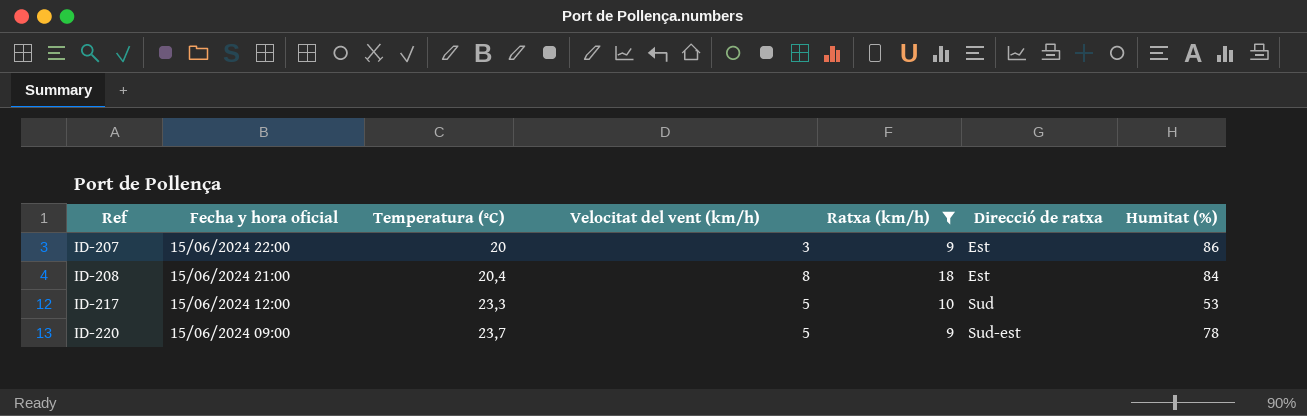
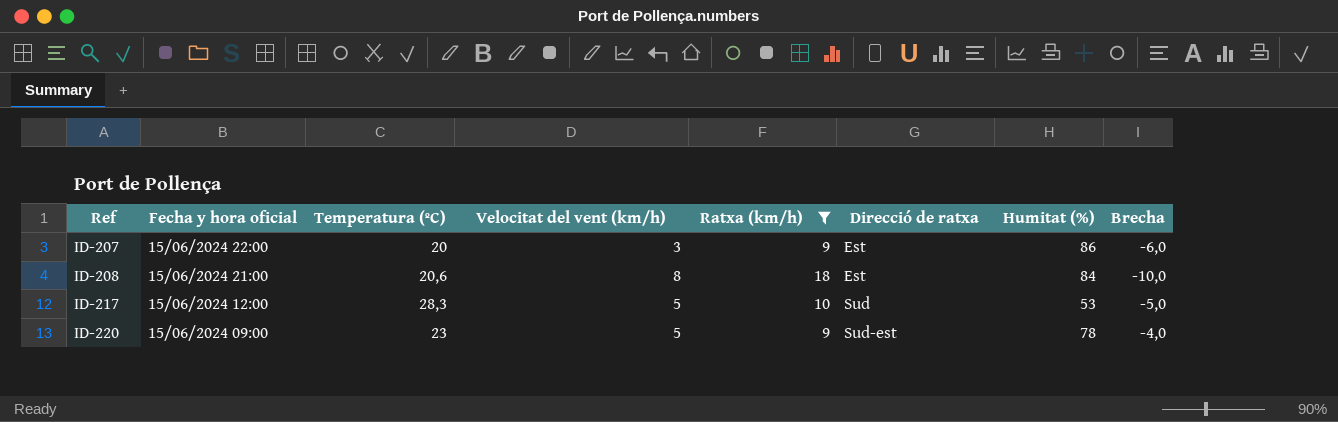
column Brecha | formula: none -> [Velocitat del vent (km/h)] - [Ratxa (km/h)]
ID-208 | Temperatura (ºC): 20,4 -> 20,6
ID-217 | Temperatura (ºC): 23,3 -> 28,3
ID-220 | Temperatura (ºC): 23,7 -> 23

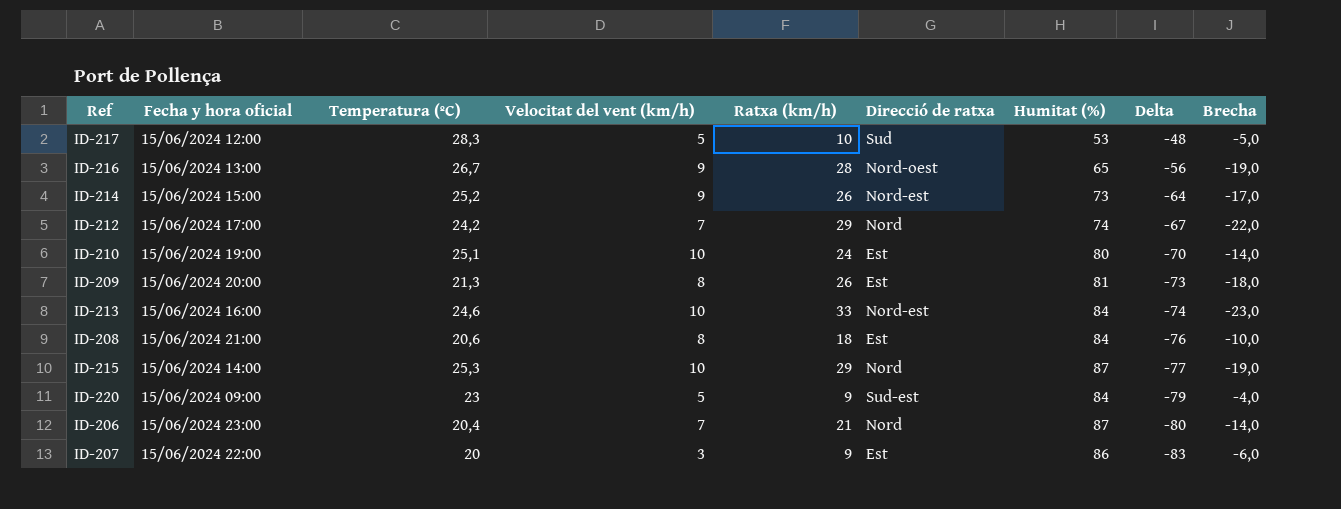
filter: Ratxa (km/h) <= 18 -> none
row order: Ref ascending -> Delta descending
column Delta | formula: none -> [Velocitat del vent (km/h)] - [Humitat (%)]
ID-220 | Humitat (%): 78 -> 84

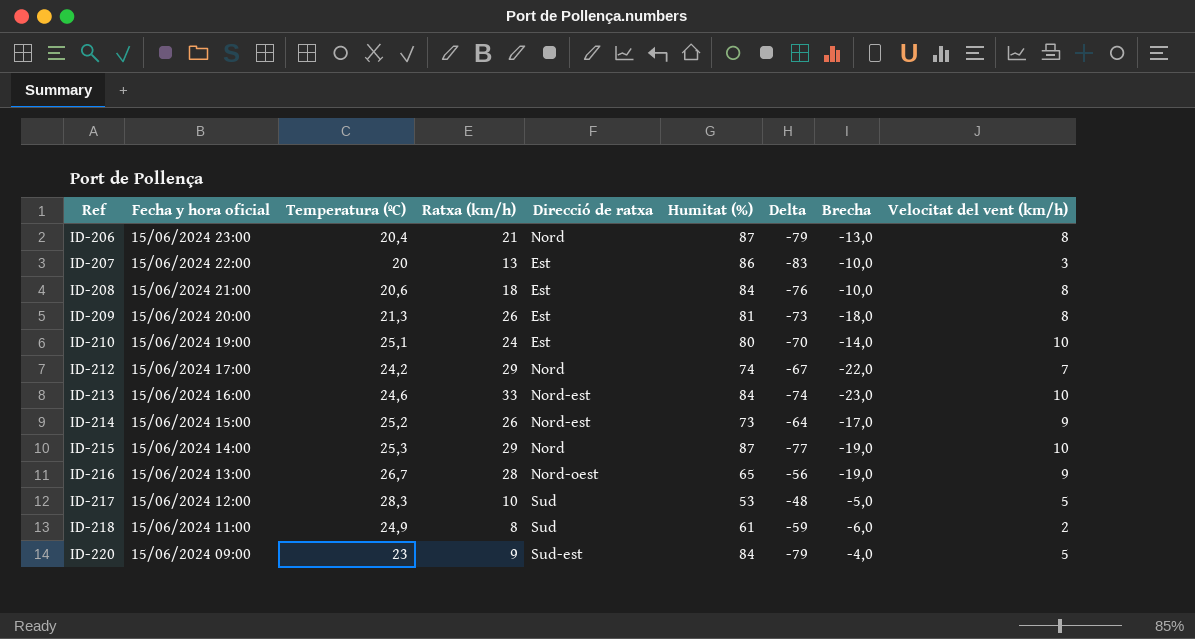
row order: Delta descending -> Ref ascending
column Velocitat del vent (km/h) | position: 4 -> 9
ID-206 | Delta: -80 -> -79
ID-206 | Brecha: -14,0 -> -13,0
ID-206 | Velocitat del vent (km/h): 7 -> 8
ID-207 | Ratxa (km/h): 9 -> 13
ID-207 | Brecha: -6,0 -> -10,0
row ID-218: none -> 15/06/2024 11:00 | 24,9 | 8 | Sud | 61 | -59 | -6,0 | 2

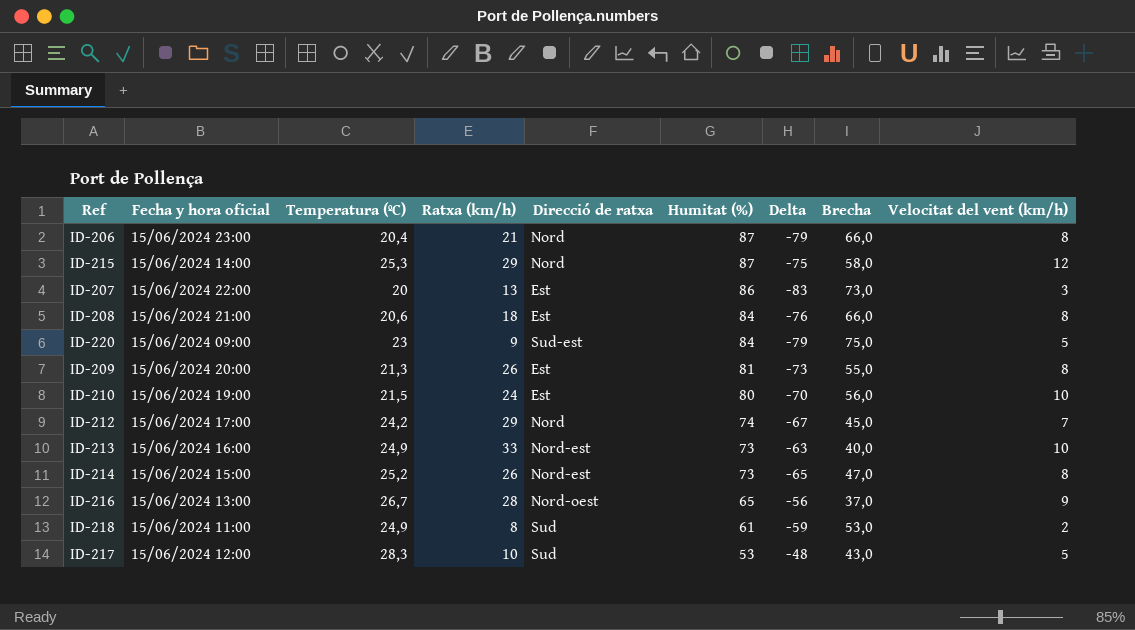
row order: Ref ascending -> Humitat (%) descending
column Brecha | formula: [Velocitat del vent (km/h)] - [Ratxa (km/h)] -> [Humitat (%)] - [Ratxa (km/h)]
ID-215 | Delta: -77 -> -75
ID-215 | Velocitat del vent (km/h): 10 -> 12
ID-210 | Temperatura (ºC): 25,1 -> 21,5
ID-213 | Temperatura (ºC): 24,6 -> 24,9
ID-213 | Humitat (%): 84 -> 73
ID-213 | Delta: -74 -> -63
ID-214 | Delta: -64 -> -65
ID-214 | Velocitat del vent (km/h): 9 -> 8

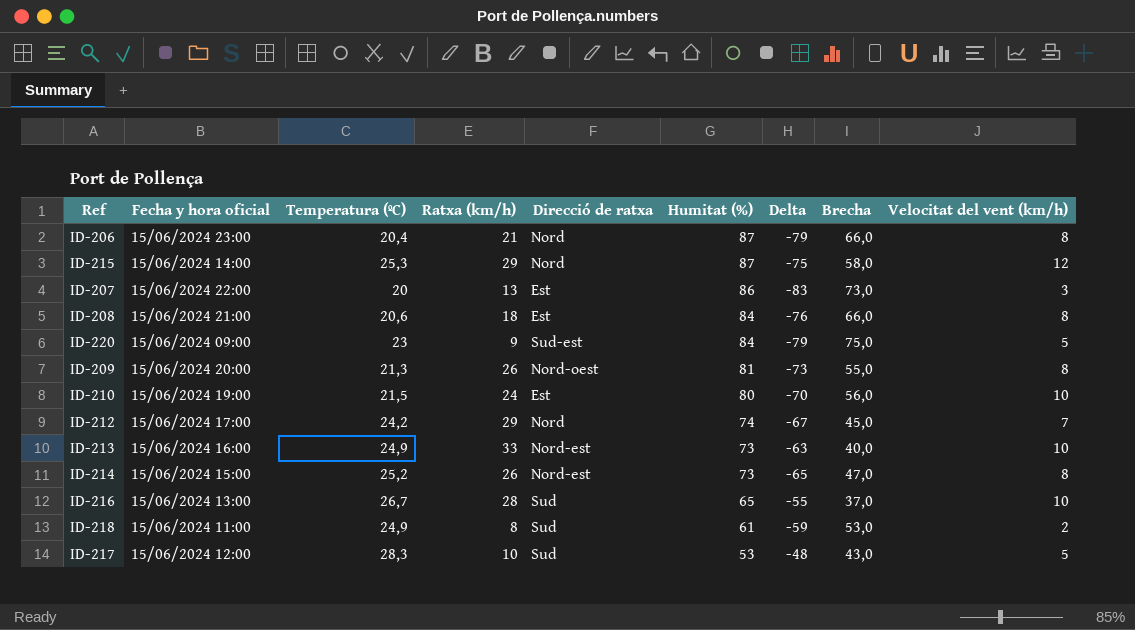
ID-209 | Direcció de ratxa: Est -> Nord-oest
ID-216 | Direcció de ratxa: Nord-oest -> Sud
ID-216 | Delta: -56 -> -55
ID-216 | Velocitat del vent (km/h): 9 -> 10

